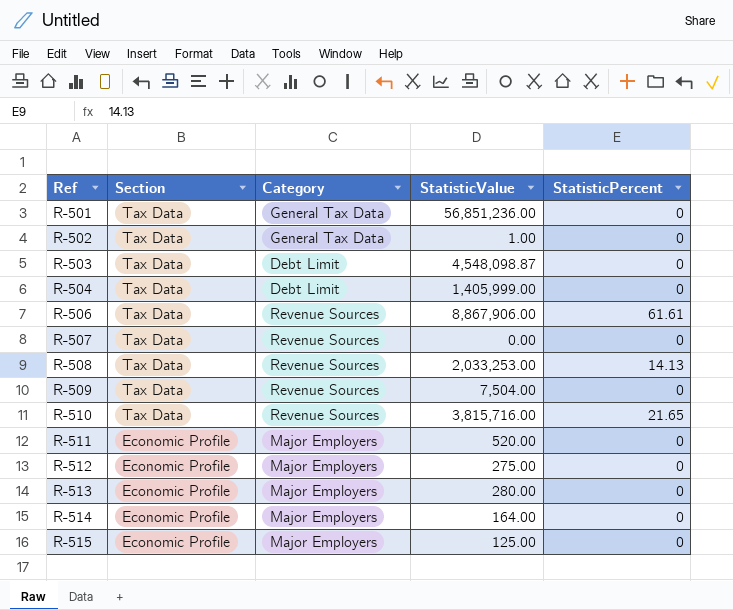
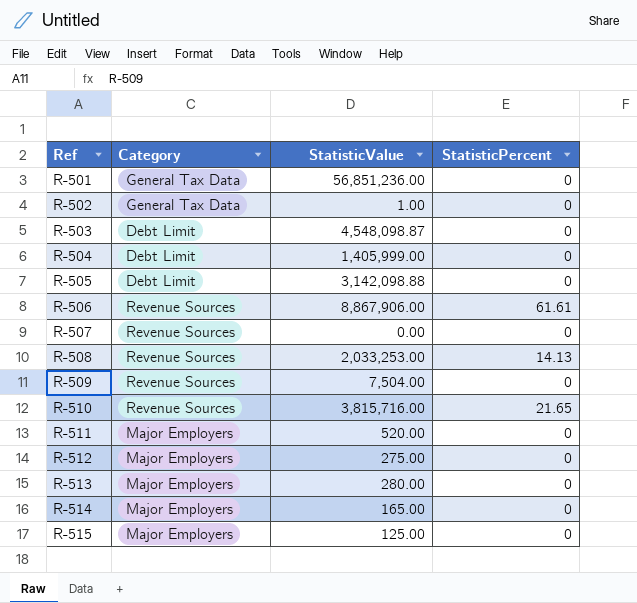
column Section | position: 2 -> none
row R-505: none -> Debt Limit | 3,142,098.88 | 0
R-514 | StatisticValue: 164.00 -> 165.00

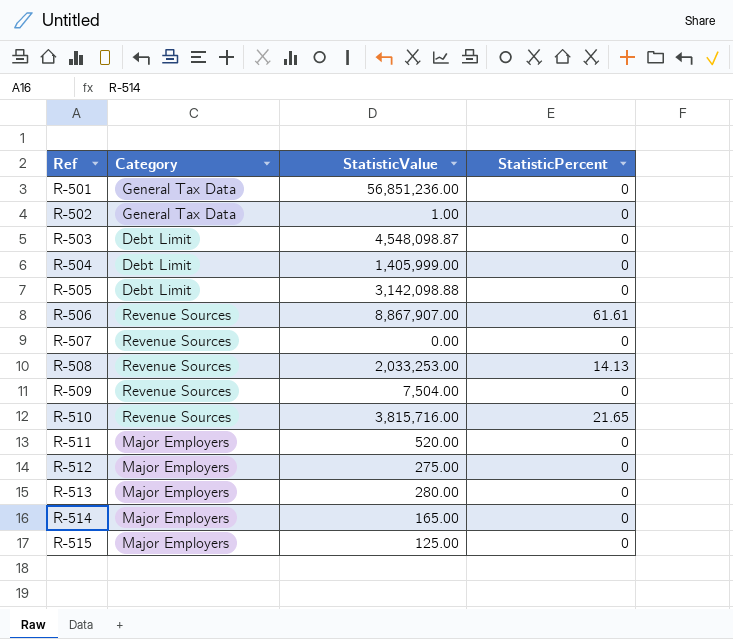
R-506 | StatisticValue: 8,867,906.00 -> 8,867,907.00

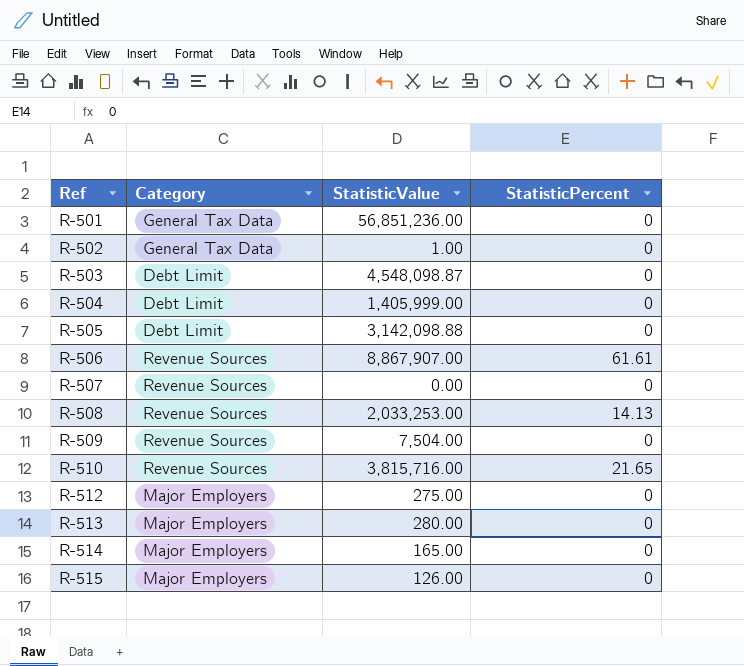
row R-511: Major Employers | 520.00 | 0 -> none
R-515 | StatisticValue: 125.00 -> 126.00

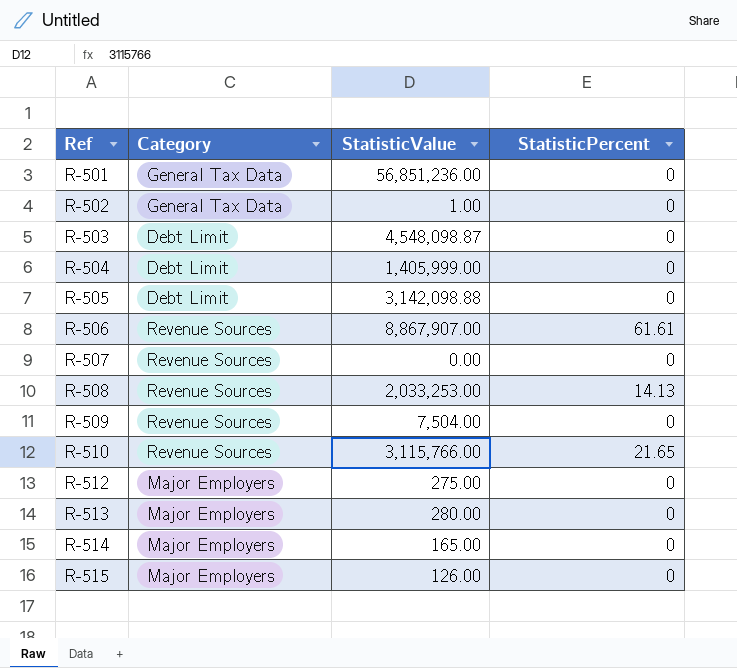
R-510 | StatisticValue: 3,815,716.00 -> 3,115,766.00

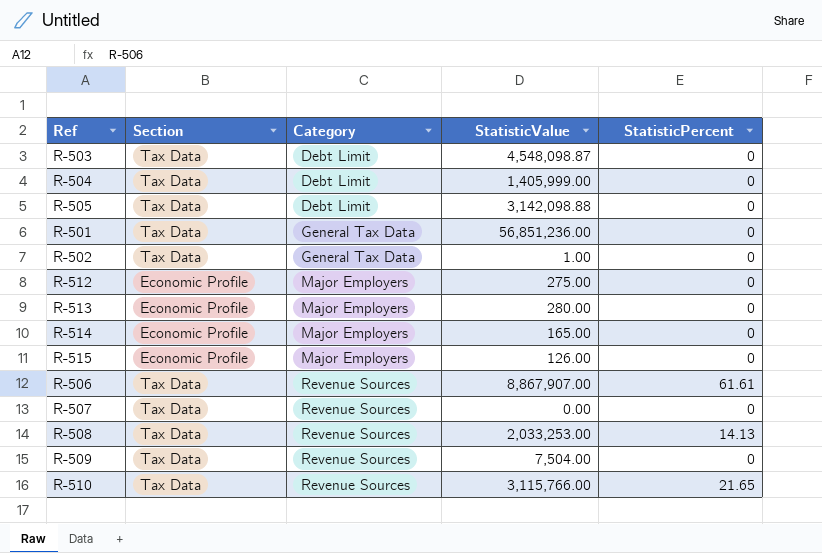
row order: Ref ascending -> Category ascending
column Section | position: none -> 2

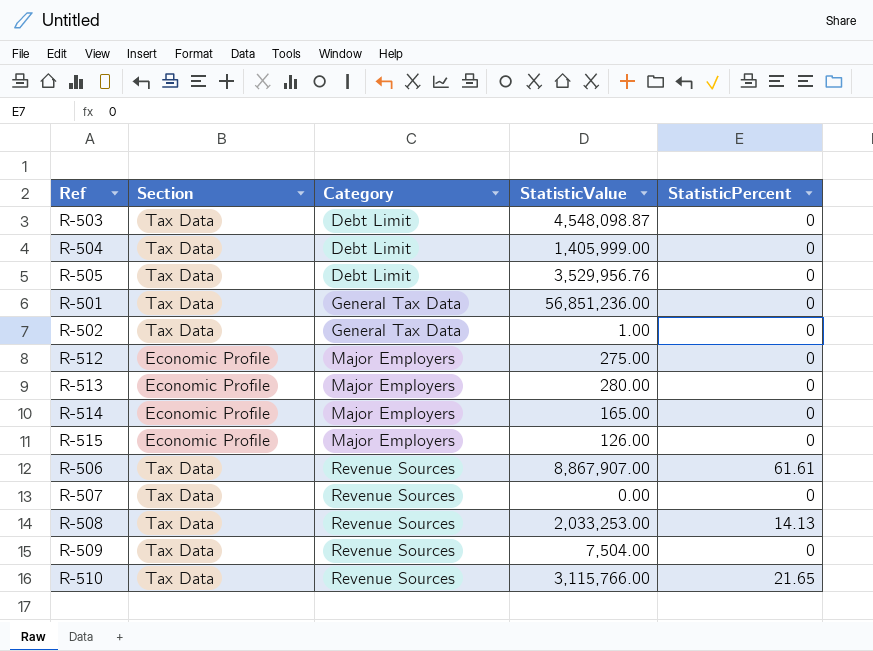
R-505 | StatisticValue: 3,142,098.88 -> 3,529,956.76

